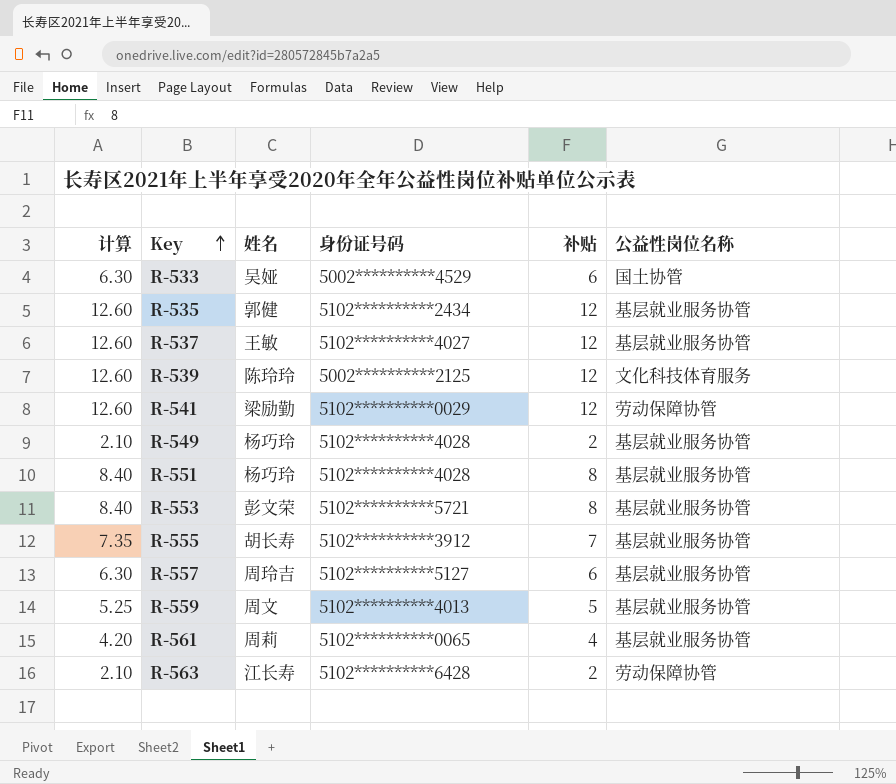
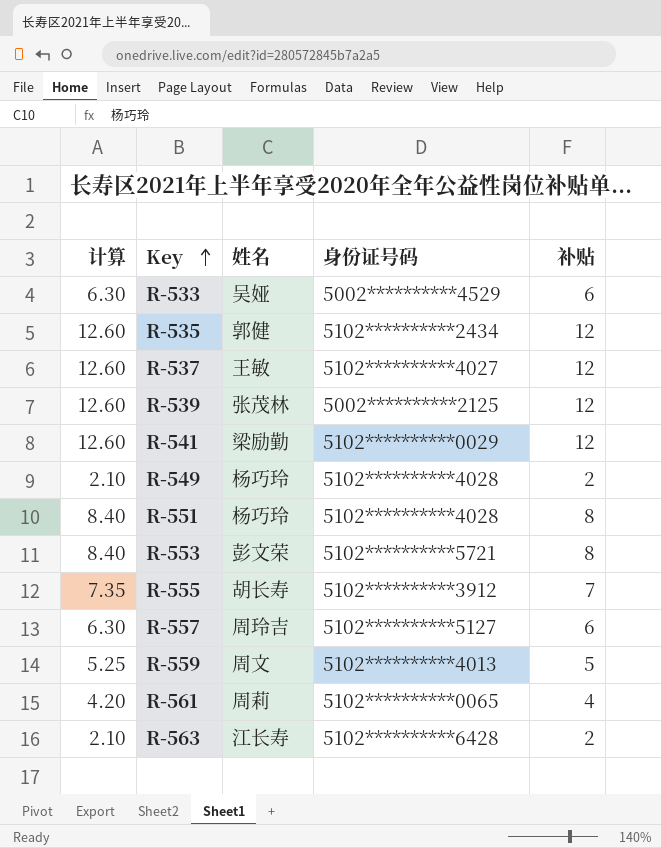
column 公益性岗位名称 | position: 6 -> none
R-539 | 姓名: 陈玲玲 -> 张茂林

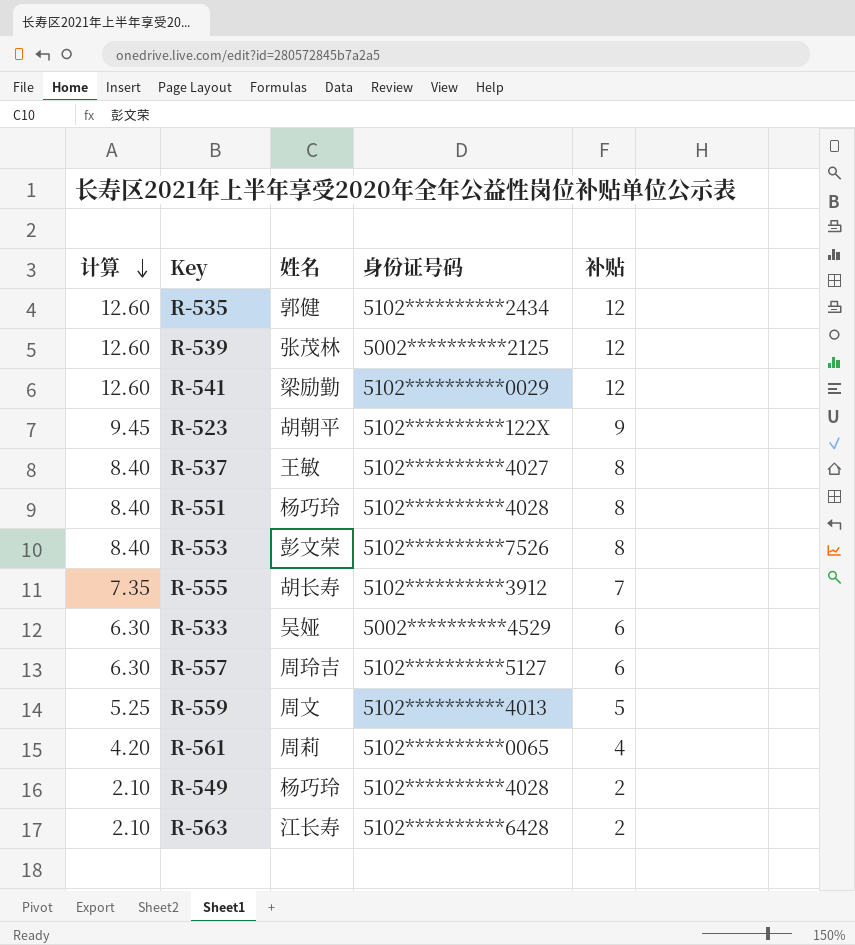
row order: Key ascending -> 计算 descending
row R-523: none -> 9.45 | 胡朝平 | 5102**********122X | 9
R-537 | 计算: 12.60 -> 8.40
R-537 | 补贴: 12 -> 8
R-553 | 身份证号码: 5102**********5721 -> 5102**********7526

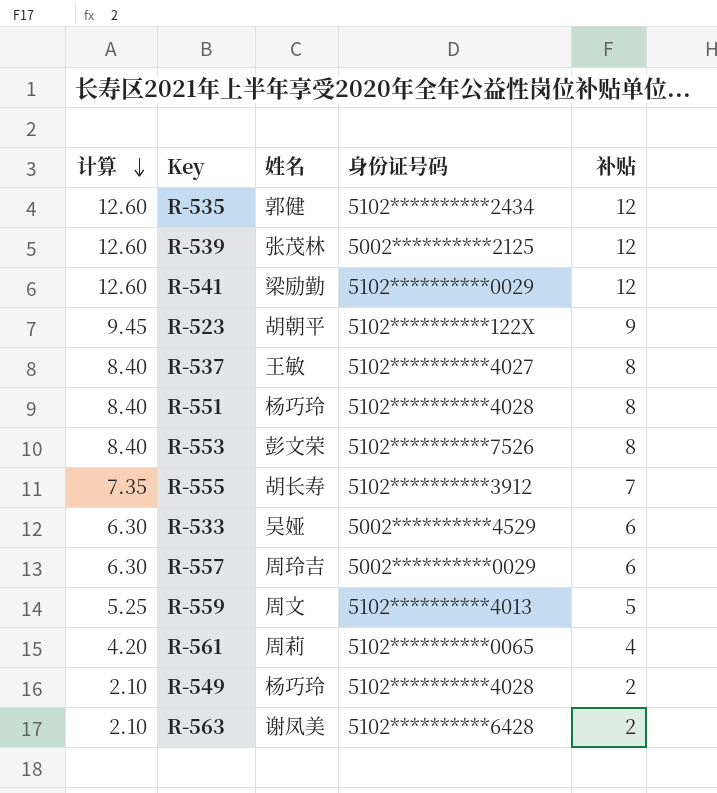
R-557 | 身份证号码: 5102**********5127 -> 5002**********0029
R-563 | 姓名: 江长寿 -> 谢凤美

